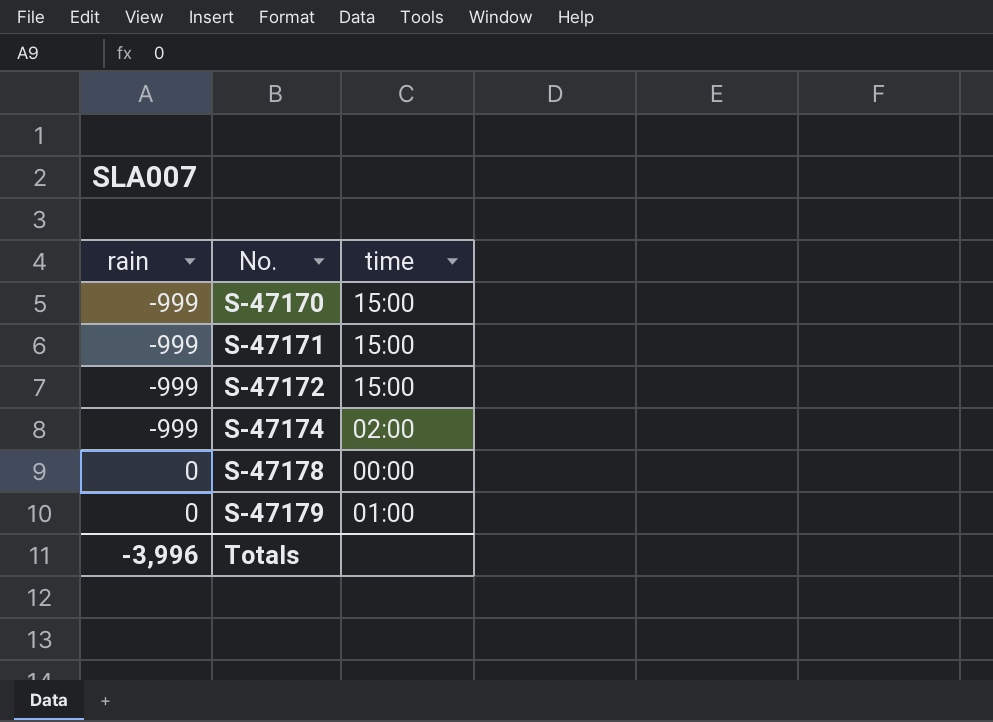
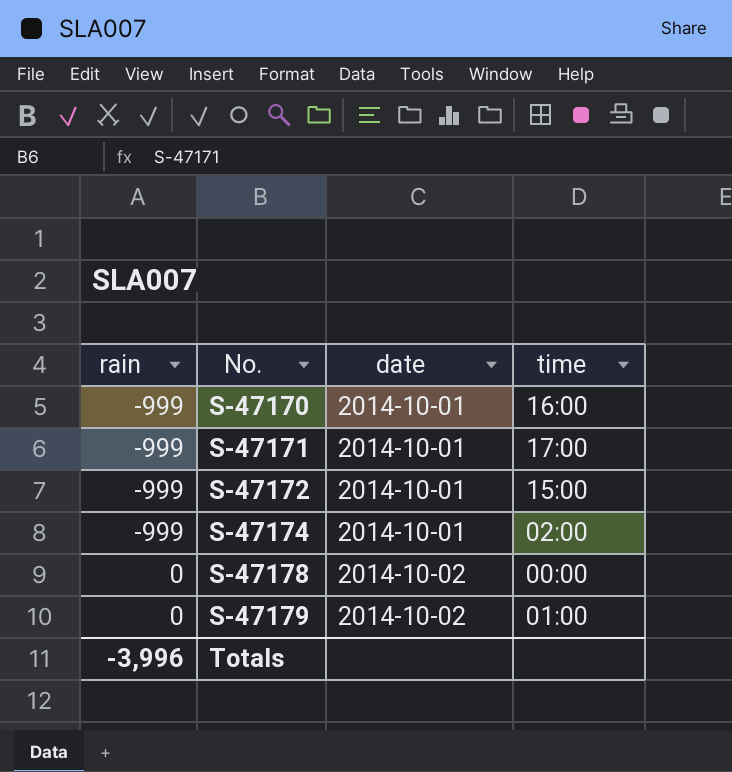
column date | position: none -> 3
S-47170 | time: 15:00 -> 16:00
S-47171 | time: 15:00 -> 17:00

